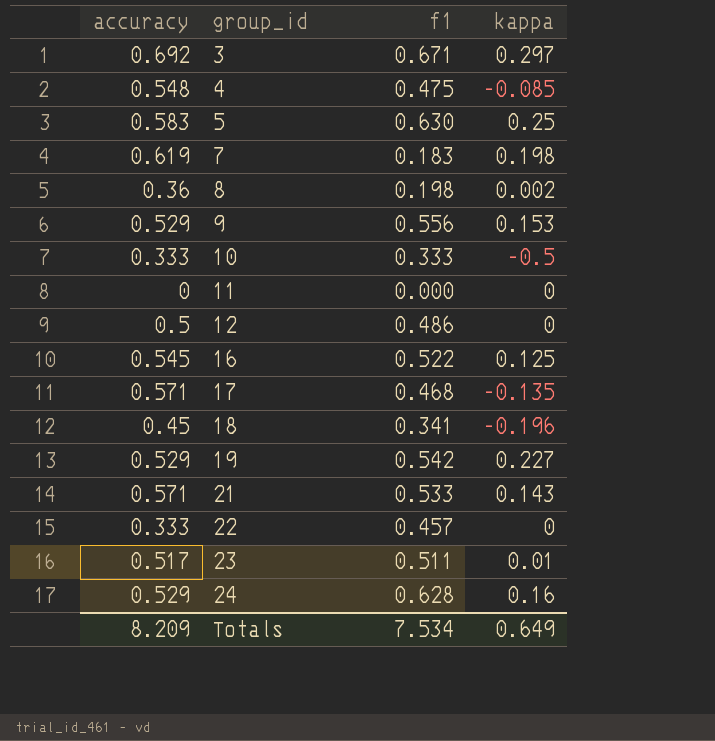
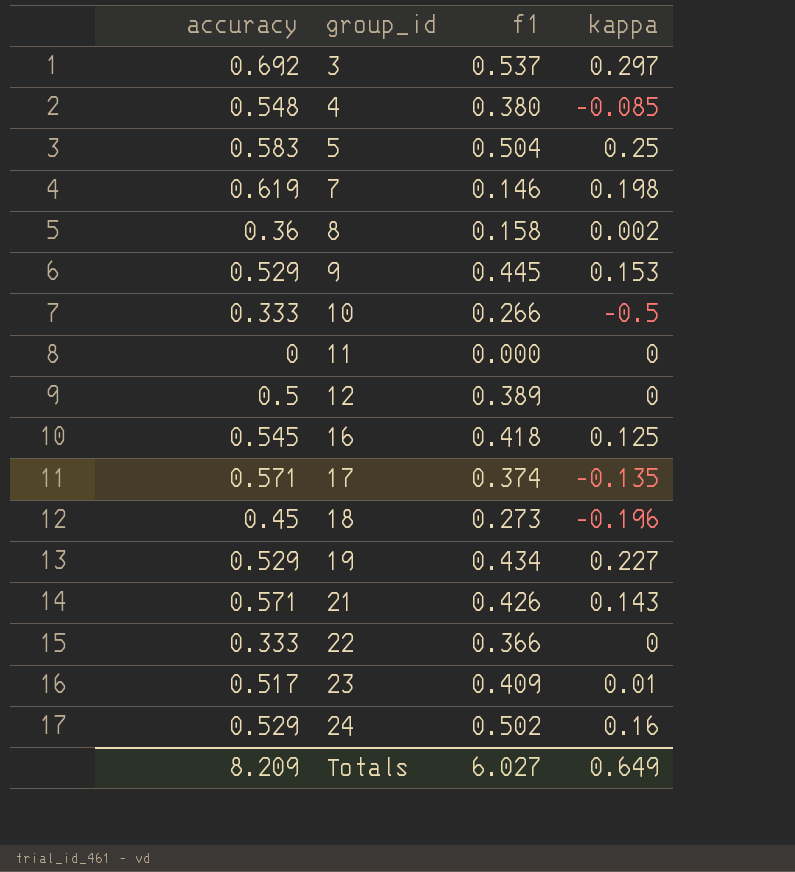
3 | f1: 0.671 -> 0.537
4 | f1: 0.475 -> 0.380
5 | f1: 0.630 -> 0.504
7 | f1: 0.183 -> 0.146
8 | f1: 0.198 -> 0.158
9 | f1: 0.556 -> 0.445
10 | f1: 0.333 -> 0.266
12 | f1: 0.486 -> 0.389
16 | f1: 0.522 -> 0.418
17 | f1: 0.468 -> 0.374
18 | f1: 0.341 -> 0.273
19 | f1: 0.542 -> 0.434
21 | f1: 0.533 -> 0.426
22 | f1: 0.457 -> 0.366
23 | f1: 0.511 -> 0.409
24 | f1: 0.628 -> 0.502
Totals | f1: 7.534 -> 6.027

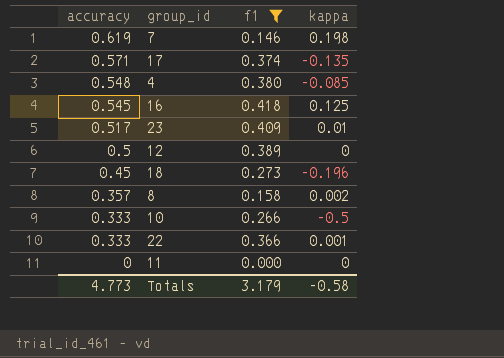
filter: none -> f1 <= 0.418
row order: group_id ascending -> accuracy descending
8 | accuracy: 0.36 -> 0.357
22 | kappa: 0 -> 0.001
Totals | accuracy: 8.209 -> 4.773
Totals | f1: 6.027 -> 3.179
Totals | kappa: 0.649 -> -0.58

